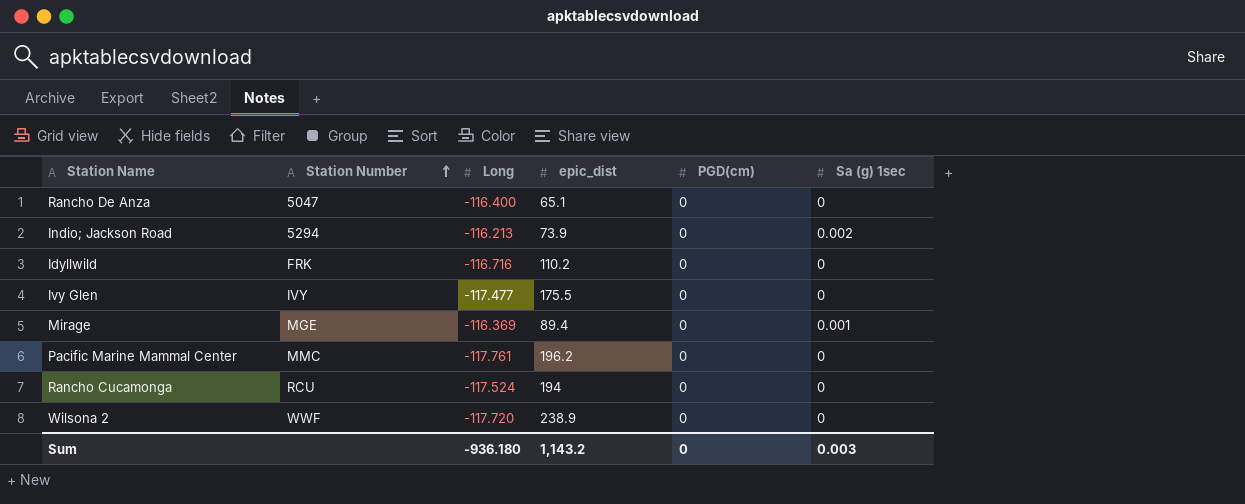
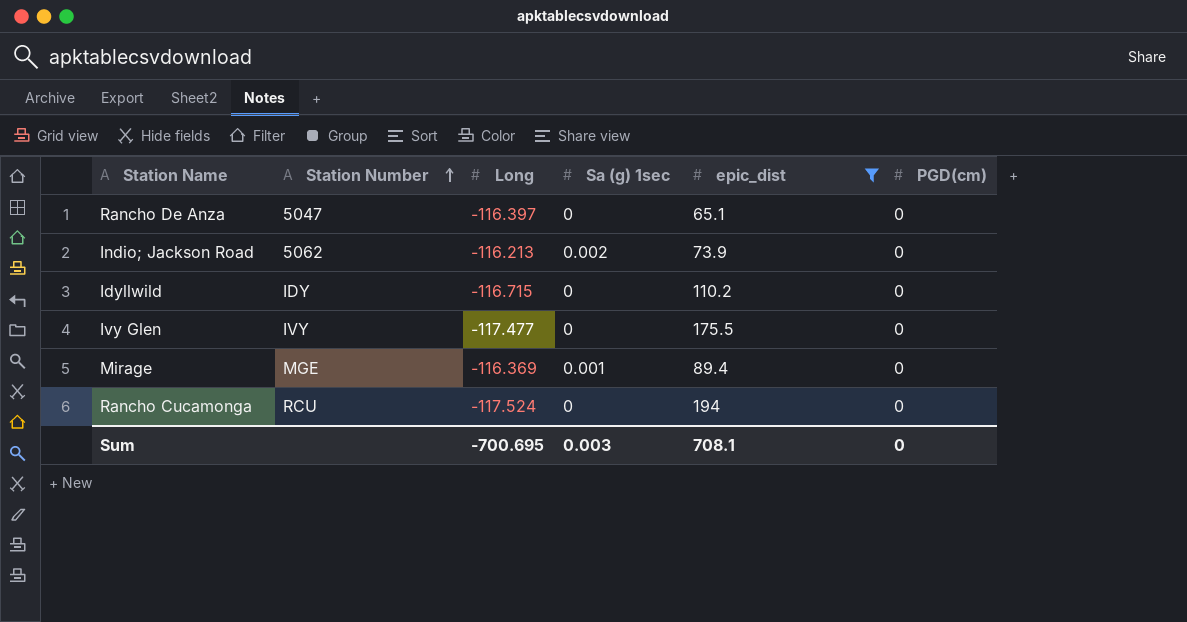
filter: none -> epic_dist <= 194
column Sa (g) 1sec | position: 6 -> 4
Rancho De Anza | Long: -116.400 -> -116.397
Indio; Jackson Road | Station Number: 5294 -> 5062
Idyllwild | Station Number: FRK -> IDY
Idyllwild | Long: -116.716 -> -116.715
Sum | Long: -936.180 -> -700.695
Sum | epic_dist: 1,143.2 -> 708.1

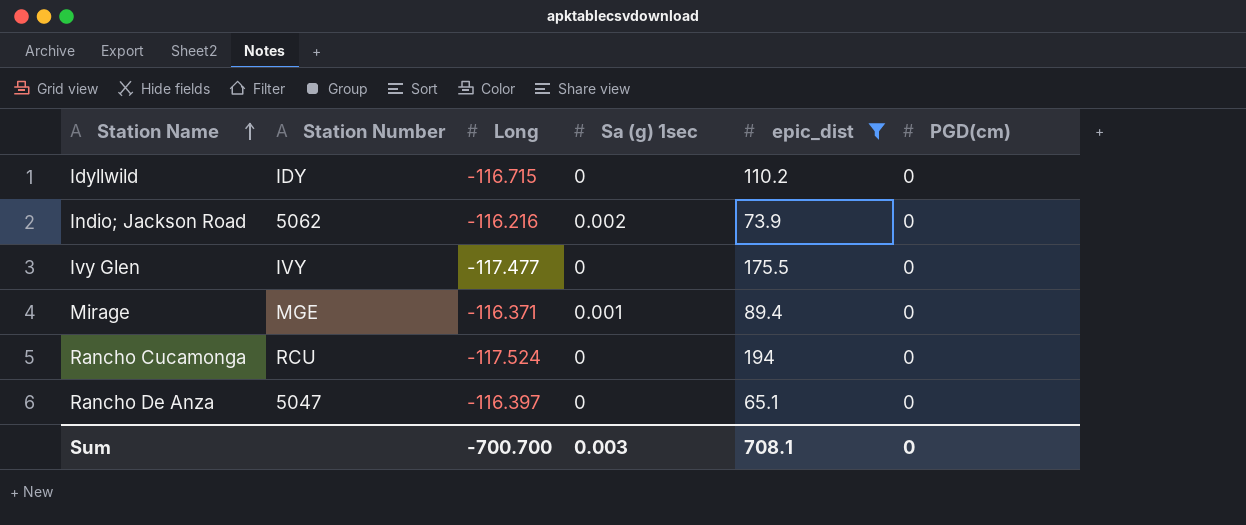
row order: Station Number ascending -> Station Name ascending
Indio; Jackson Road | Long: -116.213 -> -116.216
Mirage | Long: -116.369 -> -116.371
Sum | Long: -700.695 -> -700.700

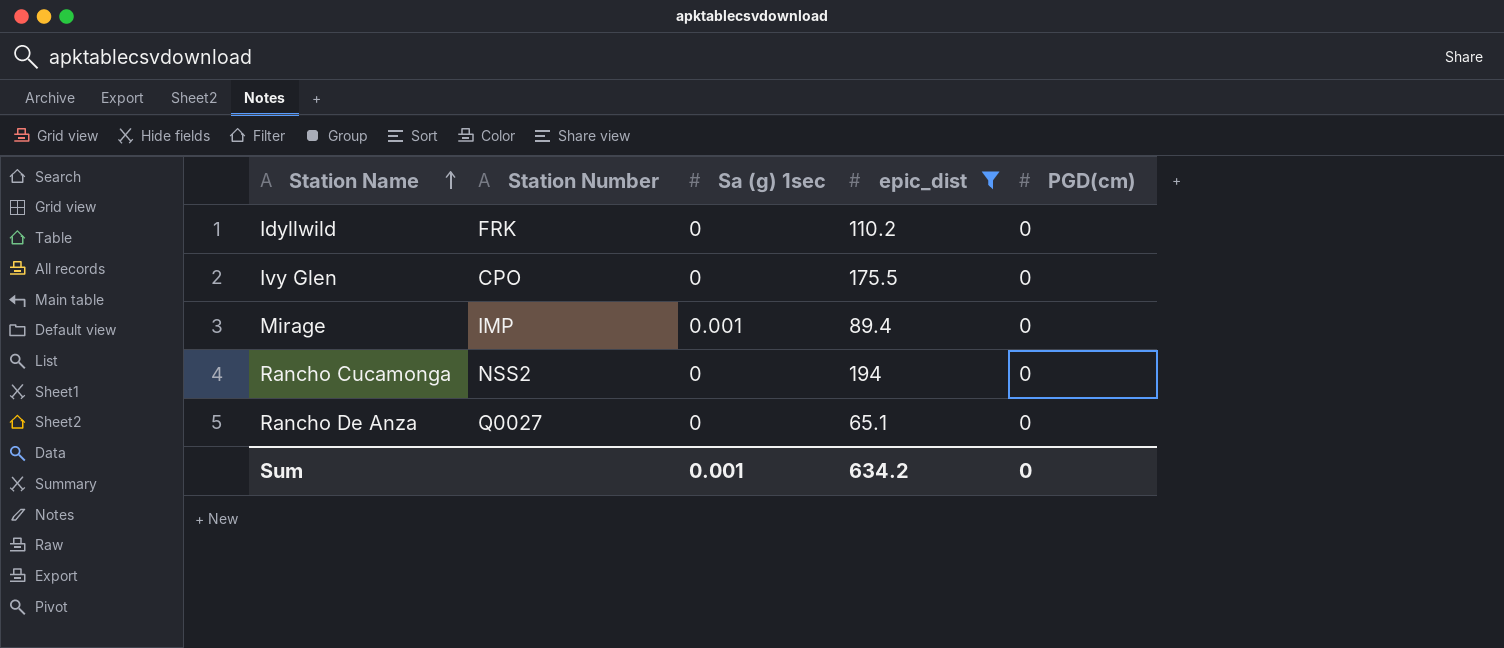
column Long | position: 3 -> none
row Indio; Jackson Road: 5062 | -116.216 | 0.002 | 73.9 | 0 -> none
Idyllwild | Station Number: IDY -> FRK
Ivy Glen | Station Number: IVY -> CPO
Mirage | Station Number: MGE -> IMP
Rancho Cucamonga | Station Number: RCU -> NSS2
Rancho De Anza | Station Number: 5047 -> Q0027
Sum | Sa (g) 1sec: 0.003 -> 0.001
Sum | epic_dist: 708.1 -> 634.2

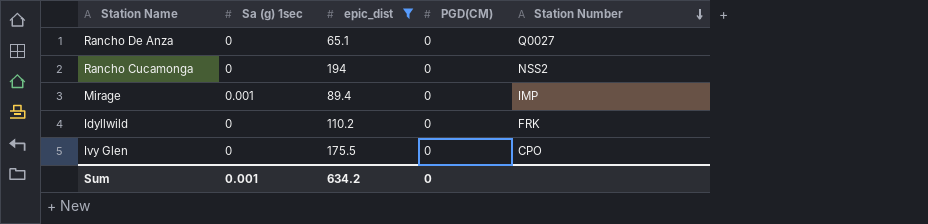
row order: Station Name ascending -> Station Number descending
column name: PGD(cm) -> PGD(CM)
column Station Number | position: 2 -> 5

